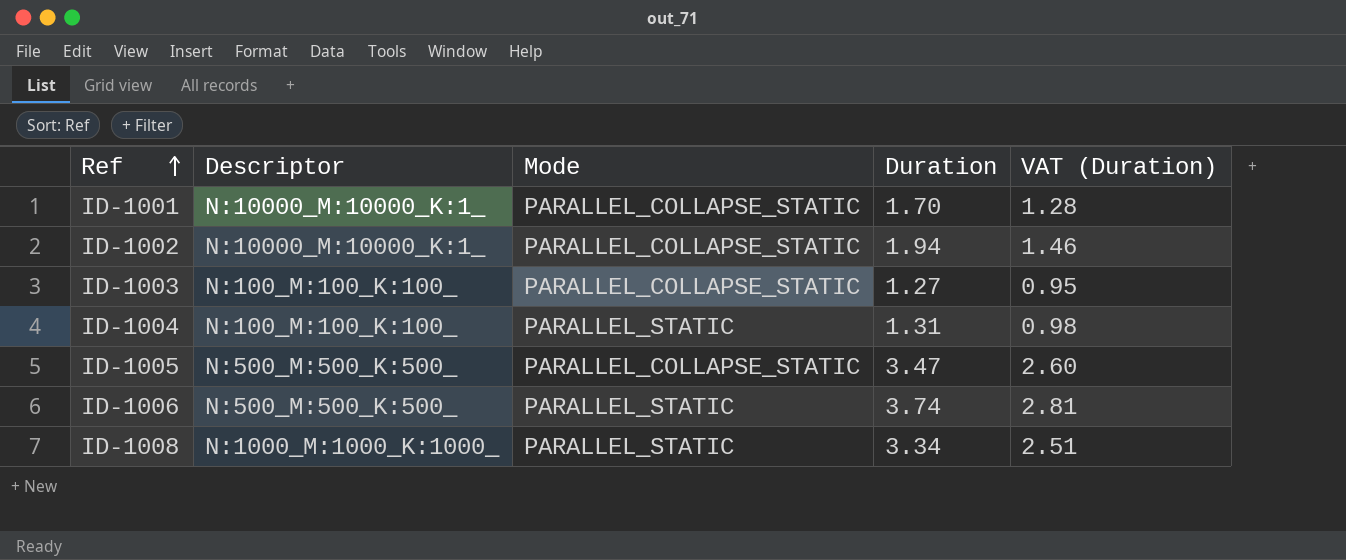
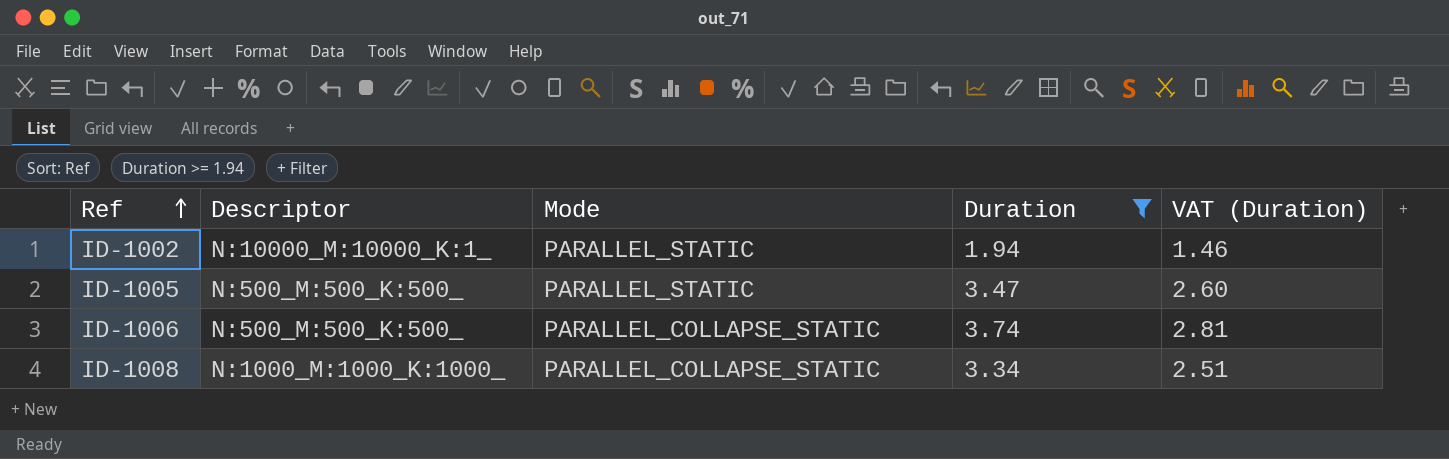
filter: none -> Duration >= 1.94
ID-1002 | Mode: PARALLEL_COLLAPSE_STATIC -> PARALLEL_STATIC
ID-1005 | Mode: PARALLEL_COLLAPSE_STATIC -> PARALLEL_STATIC
ID-1006 | Mode: PARALLEL_STATIC -> PARALLEL_COLLAPSE_STATIC
ID-1008 | Mode: PARALLEL_STATIC -> PARALLEL_COLLAPSE_STATIC

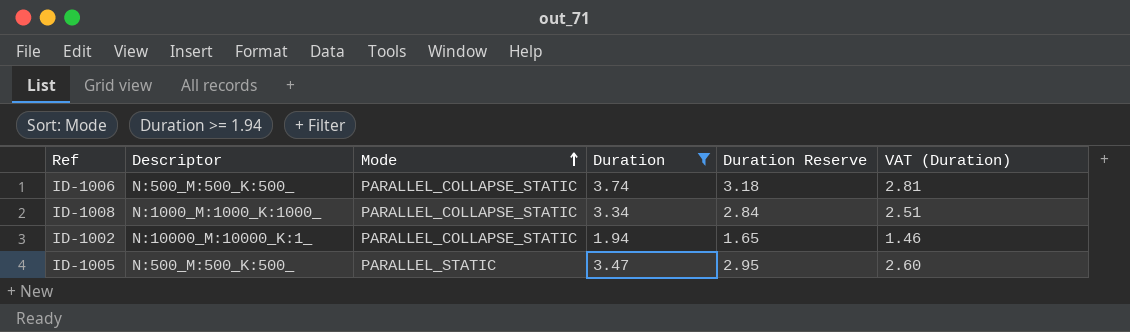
row order: Ref ascending -> Mode ascending
column Duration Reserve | formula: none -> [Duration] * 0.85
ID-1002 | Mode: PARALLEL_STATIC -> PARALLEL_COLLAPSE_STATIC

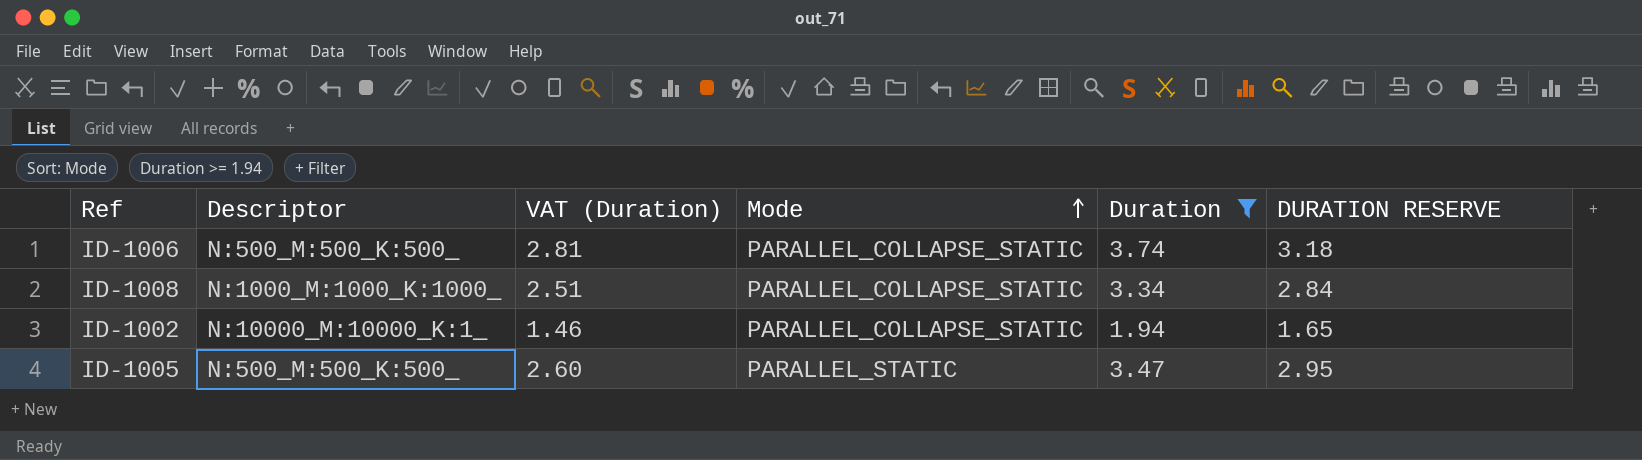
column VAT (Duration) | position: 6 -> 3
column name: Duration Reserve -> DURATION RESERVE

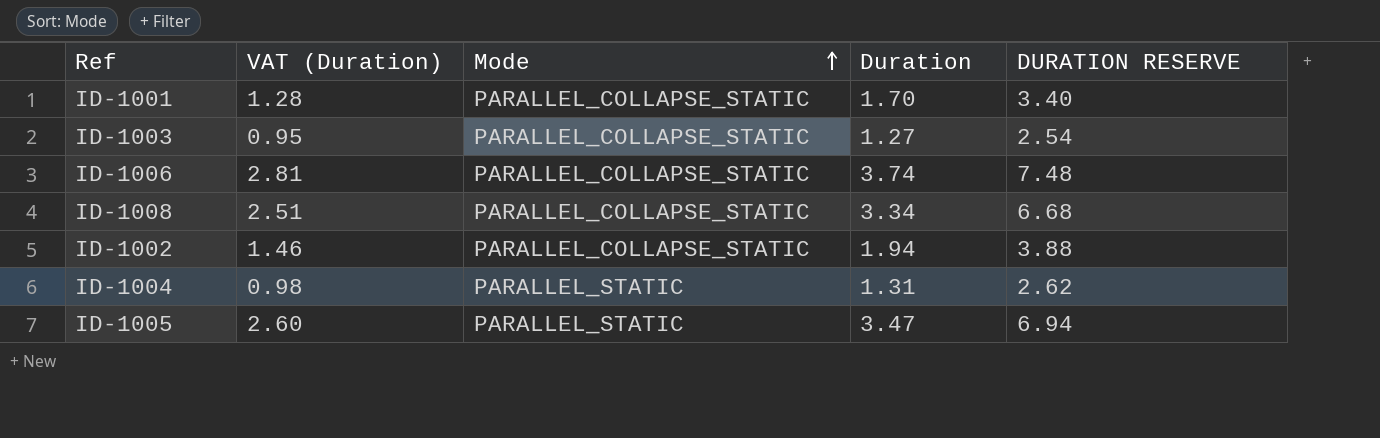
filter: Duration >= 1.94 -> none
column Descriptor | position: 2 -> none
column DURATION RESERVE | formula: [Duration] * 0.85 -> [Duration] * 2

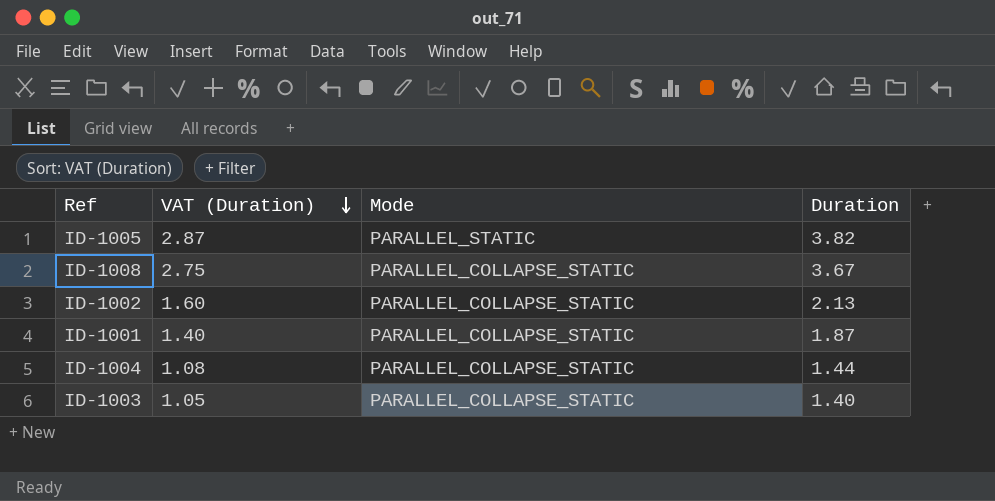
row order: Mode ascending -> VAT (Duration) descending
column DURATION RESERVE | formula: [Duration] * 2 -> none
row ID-1006: 2.81 | PARALLEL_COLLAPSE_STATIC | 3.74 | 7.48 -> none
ID-1005 | VAT (Duration): 2.60 -> 2.87
ID-1005 | Duration: 3.47 -> 3.82
ID-1008 | VAT (Duration): 2.51 -> 2.75
ID-1008 | Duration: 3.34 -> 3.67
ID-1002 | VAT (Duration): 1.46 -> 1.60
ID-1002 | Duration: 1.94 -> 2.13
ID-1001 | VAT (Duration): 1.28 -> 1.40
ID-1001 | Duration: 1.70 -> 1.87
ID-1004 | VAT (Duration): 0.98 -> 1.08
ID-1004 | Mode: PARALLEL_STATIC -> PARALLEL_COLLAPSE_STATIC
ID-1004 | Duration: 1.31 -> 1.44
ID-1003 | VAT (Duration): 0.95 -> 1.05
ID-1003 | Duration: 1.27 -> 1.40

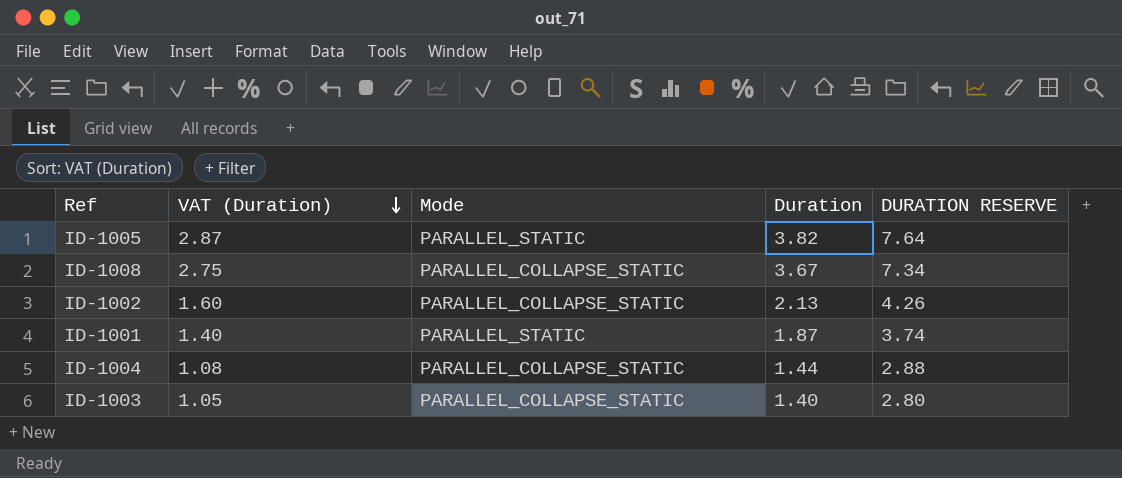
column DURATION RESERVE | formula: none -> [Duration] * 2
ID-1001 | Mode: PARALLEL_COLLAPSE_STATIC -> PARALLEL_STATIC

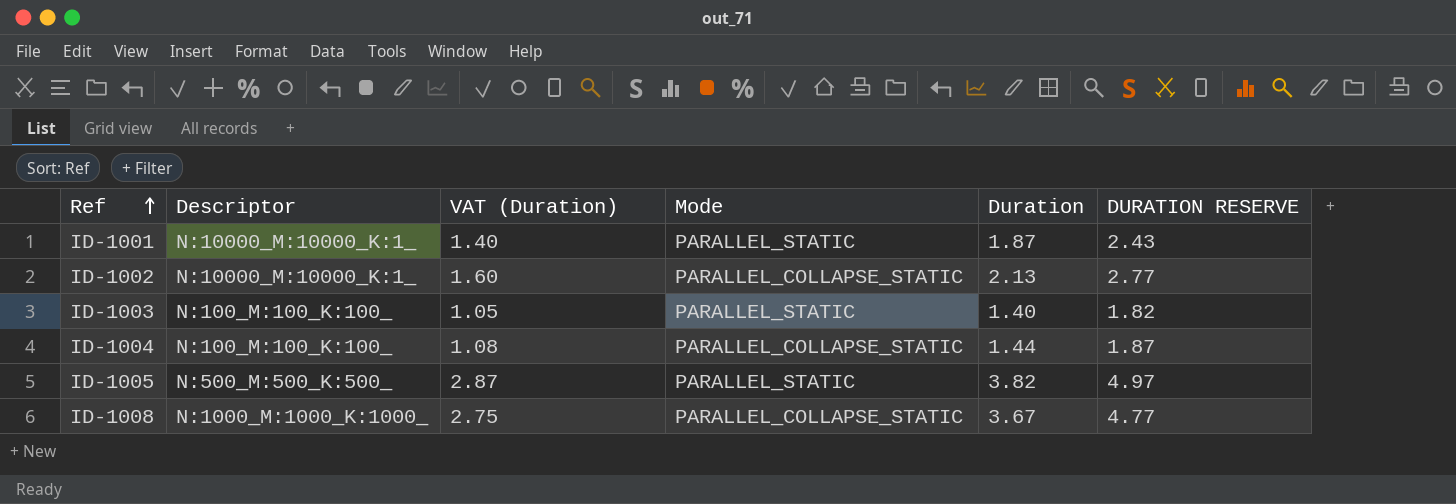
row order: VAT (Duration) descending -> Ref ascending
column Descriptor | position: none -> 2
column DURATION RESERVE | formula: [Duration] * 2 -> [Duration] * 1.3
ID-1003 | Mode: PARALLEL_COLLAPSE_STATIC -> PARALLEL_STATIC

